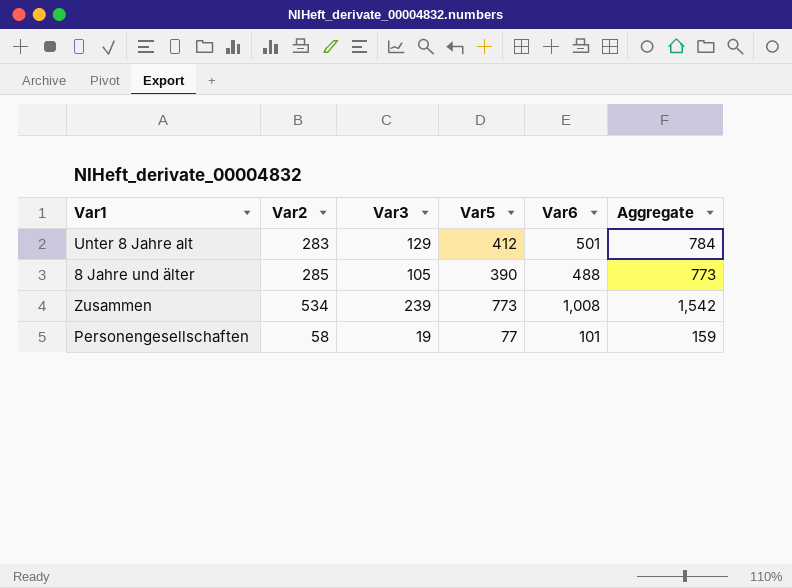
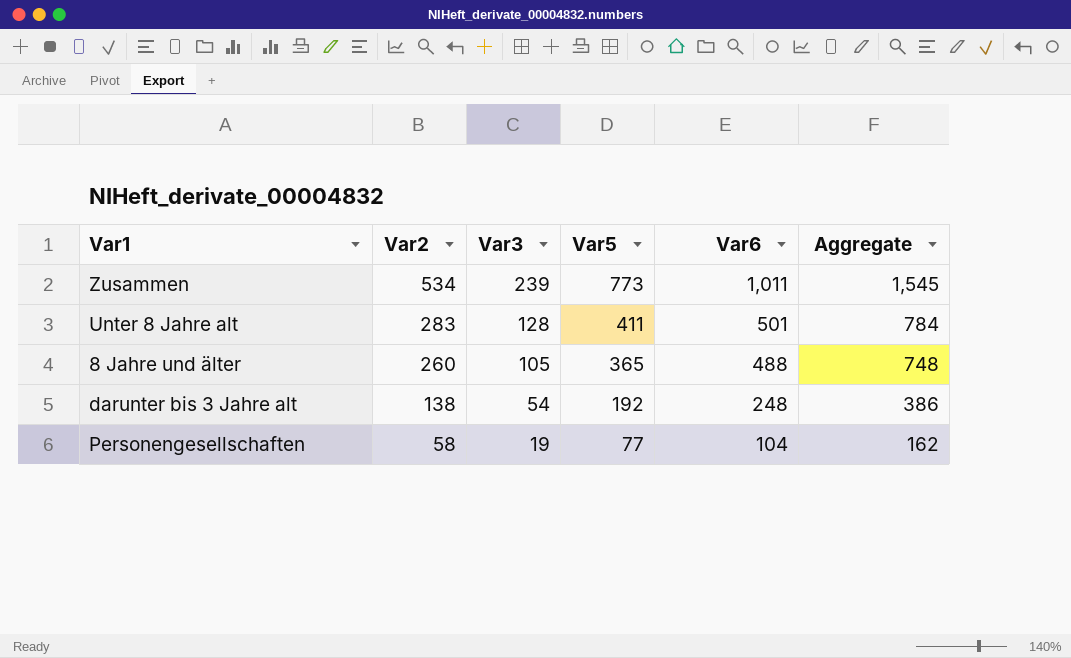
row order: none -> Var2 descending
Zusammen | Var6: 1,008 -> 1,011
Zusammen | Aggregate: 1,542 -> 1,545
Unter 8 Jahre alt | Var3: 129 -> 128
Unter 8 Jahre alt | Var5: 412 -> 411
8 Jahre und älter | Var2: 285 -> 260
8 Jahre und älter | Var5: 390 -> 365
8 Jahre und älter | Aggregate: 773 -> 748
row darunter bis 3 Jahre alt: none -> 138 | 54 | 192 | 248 | 386
Personengesellschaften | Var6: 101 -> 104
Personengesellschaften | Aggregate: 159 -> 162

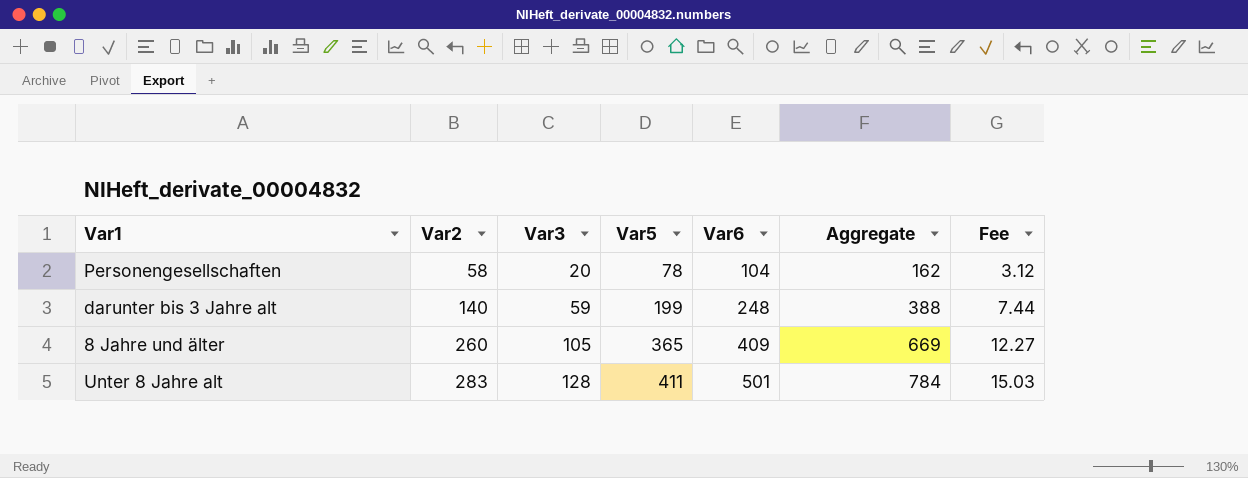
row order: Var2 descending -> Var2 ascending
column Fee | formula: none -> [Var6] * 0.03
row Zusammen: 534 | 239 | 773 | 1,011 | 1,545 -> none
Personengesellschaften | Var3: 19 -> 20
Personengesellschaften | Var5: 77 -> 78
darunter bis 3 Jahre alt | Var2: 138 -> 140
darunter bis 3 Jahre alt | Var3: 54 -> 59
darunter bis 3 Jahre alt | Var5: 192 -> 199
darunter bis 3 Jahre alt | Aggregate: 386 -> 388
8 Jahre und älter | Var6: 488 -> 409
8 Jahre und älter | Aggregate: 748 -> 669

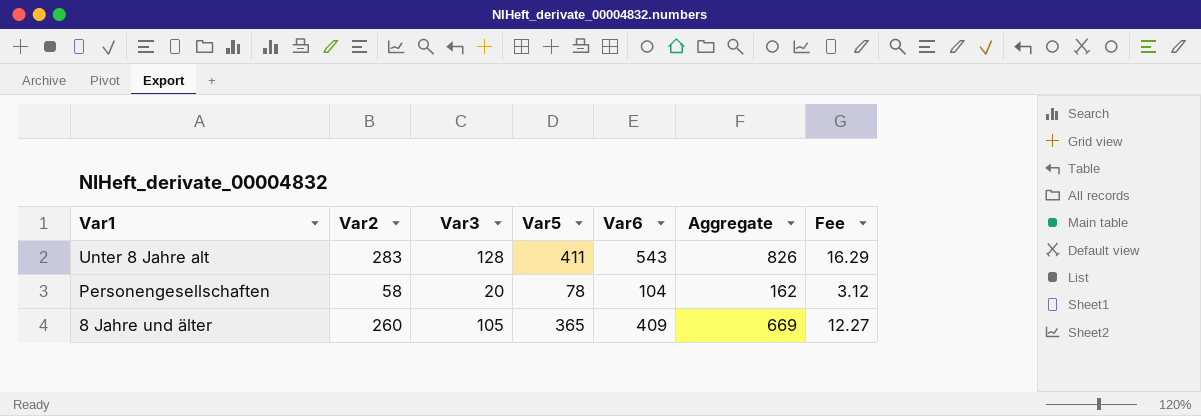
row order: Var2 ascending -> Var1 descending
row darunter bis 3 Jahre alt: 140 | 59 | 199 | 248 | 388 | 7.44 -> none
Unter 8 Jahre alt | Var6: 501 -> 543
Unter 8 Jahre alt | Aggregate: 784 -> 826
Unter 8 Jahre alt | Fee: 15.03 -> 16.29

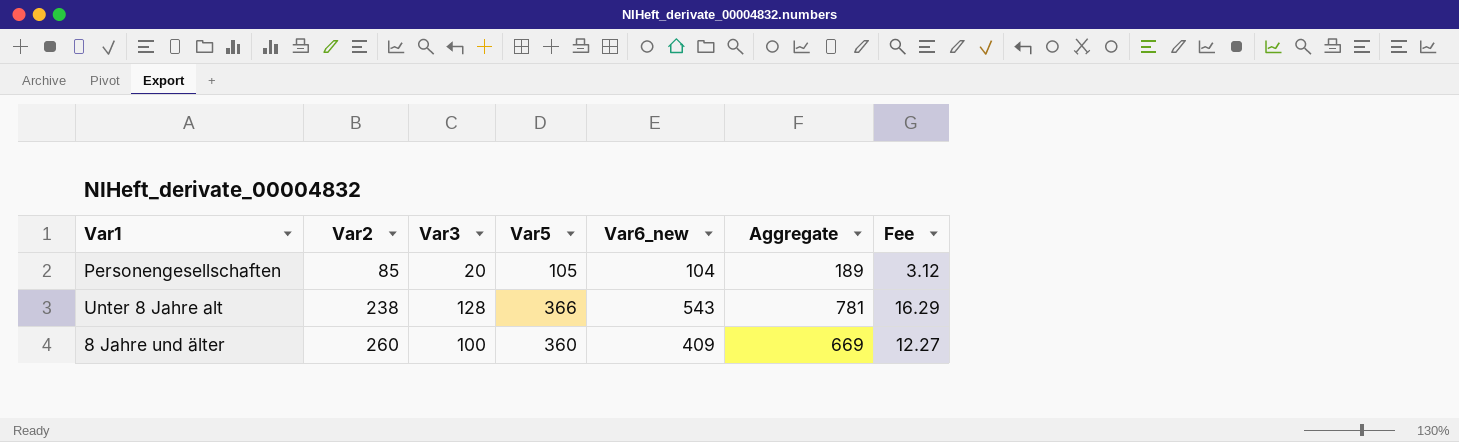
row order: Var1 descending -> Var2 ascending
column name: Var6 -> Var6_new
Personengesellschaften | Var2: 58 -> 85
Personengesellschaften | Var5: 78 -> 105
Personengesellschaften | Aggregate: 162 -> 189
Unter 8 Jahre alt | Var2: 283 -> 238
Unter 8 Jahre alt | Var5: 411 -> 366
Unter 8 Jahre alt | Aggregate: 826 -> 781
8 Jahre und älter | Var3: 105 -> 100
8 Jahre und älter | Var5: 365 -> 360

